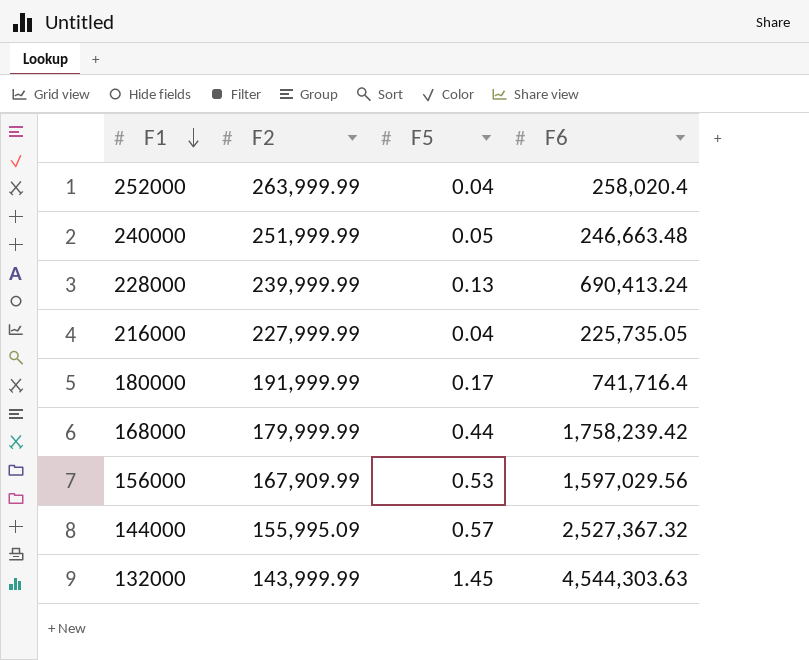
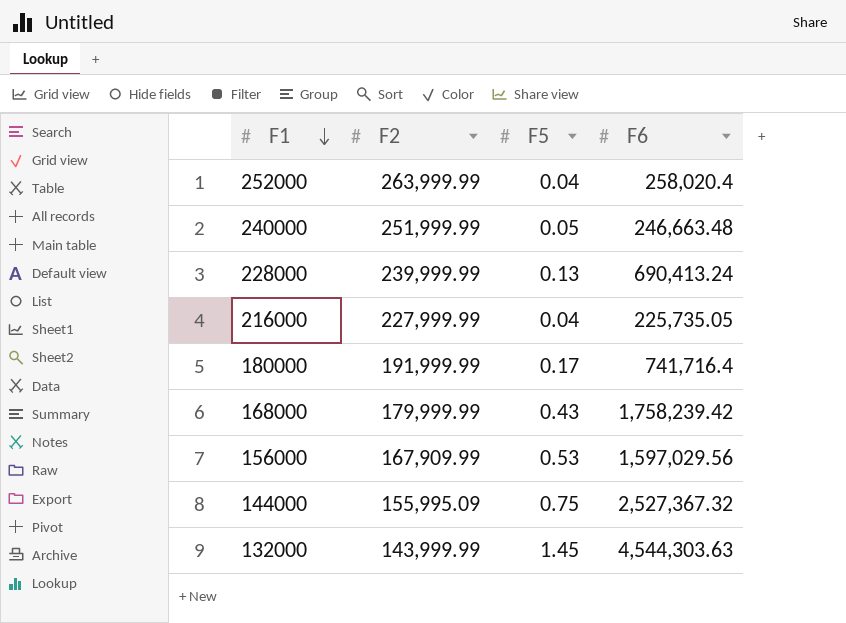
168000 | F5: 0.44 -> 0.43
144000 | F5: 0.57 -> 0.75

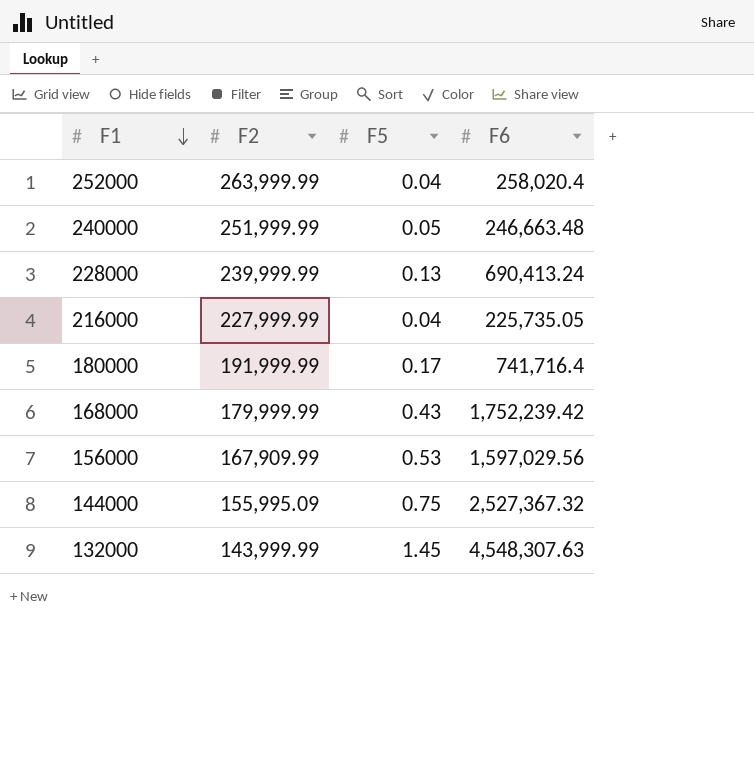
168000 | F6: 1,758,239.42 -> 1,752,239.42
132000 | F6: 4,544,303.63 -> 4,548,307.63

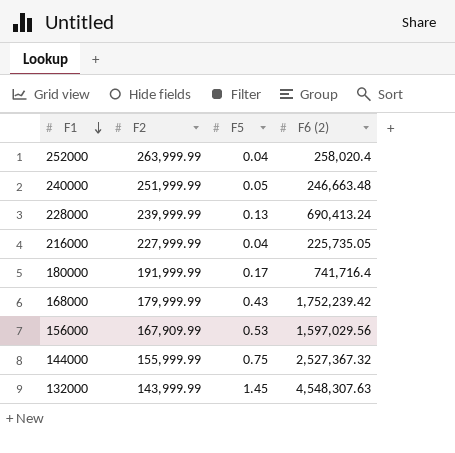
column name: F6 -> F6 (2)
144000 | F2: 155,995.09 -> 155,999.99

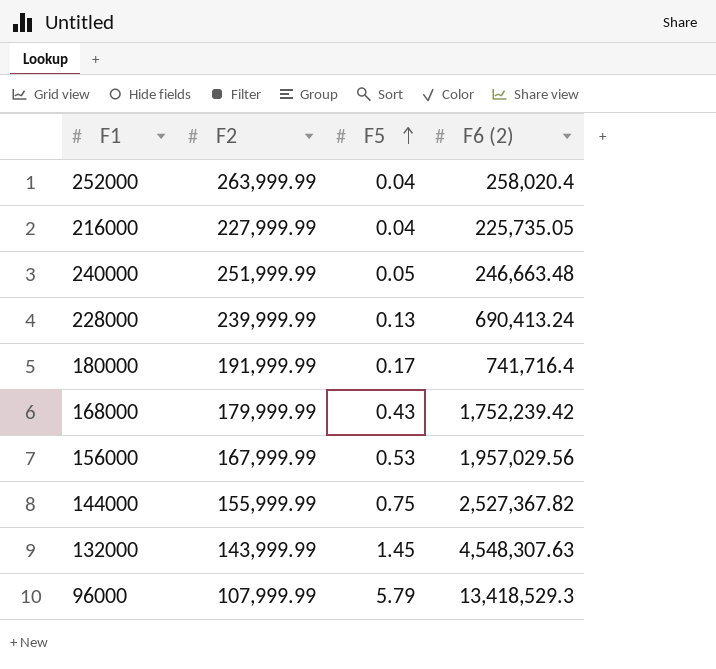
row order: F1 descending -> F5 ascending
156000 | F2: 167,909.99 -> 167,999.99
156000 | F6 (2): 1,597,029.56 -> 1,957,029.56
144000 | F6 (2): 2,527,367.32 -> 2,527,367.82
row 96000: none -> 107,999.99 | 5.79 | 13,418,529.3

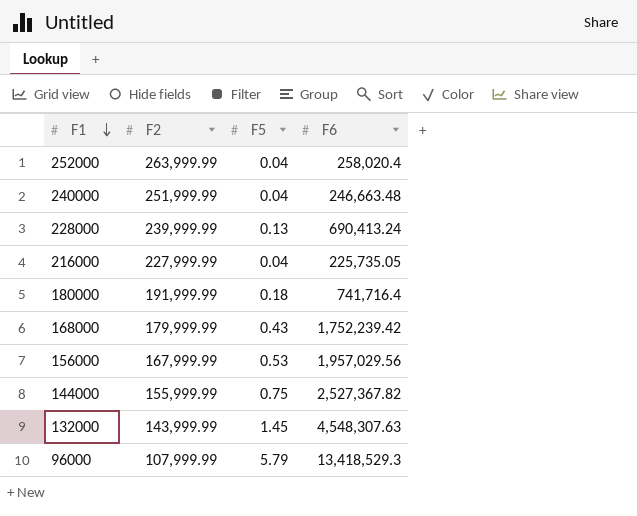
row order: F5 ascending -> F1 descending
column name: F6 (2) -> F6
240000 | F5: 0.05 -> 0.04
180000 | F5: 0.17 -> 0.18

